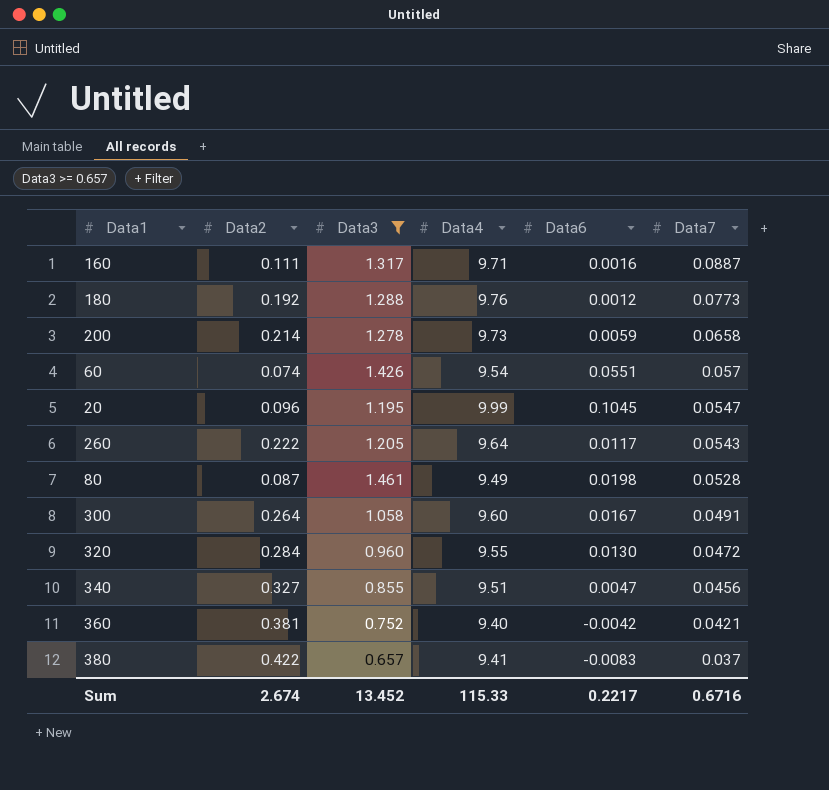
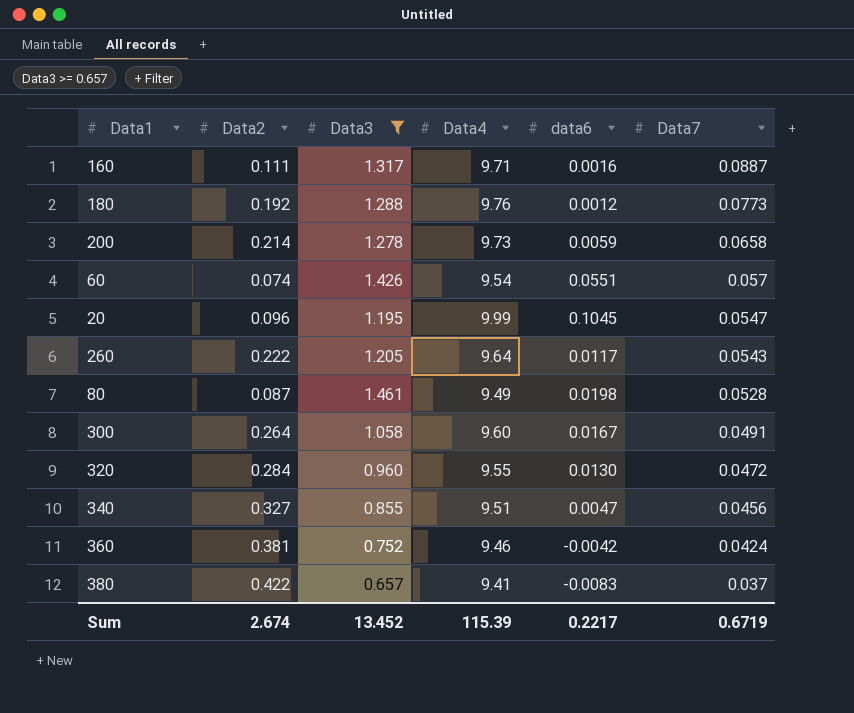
column name: Data6 -> data6
360 | Data4: 9.40 -> 9.46
360 | Data7: 0.0421 -> 0.0424
Sum | Data4: 115.33 -> 115.39
Sum | Data7: 0.6716 -> 0.6719

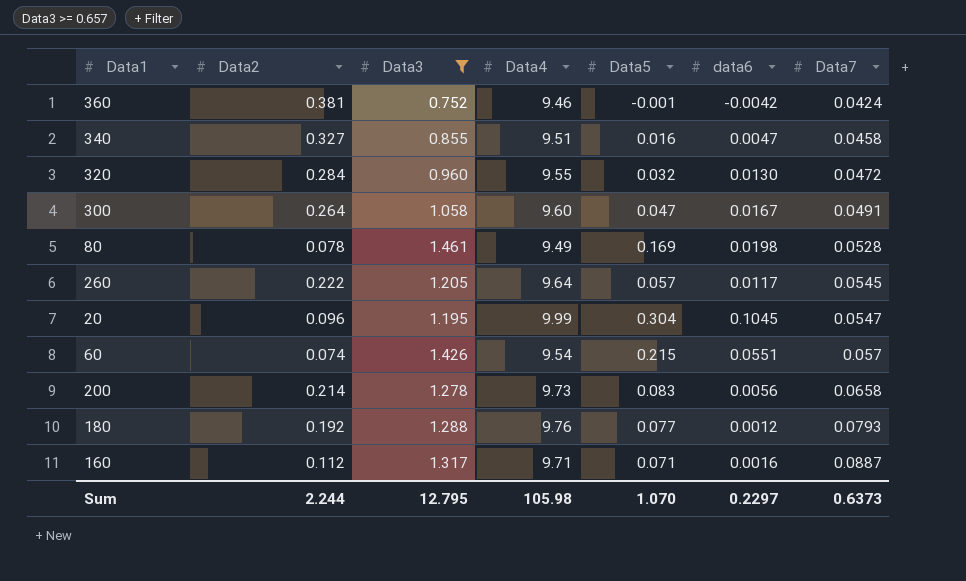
row order: Data7 descending -> Data7 ascending
column Data5 | position: none -> 5
row 380: 0.422 | 0.657 | 9.41 | -0.0083 | 0.037 -> none
340 | Data7: 0.0456 -> 0.0458
80 | Data2: 0.087 -> 0.078
260 | Data7: 0.0543 -> 0.0545
200 | data6: 0.0059 -> 0.0056
180 | Data7: 0.0773 -> 0.0793
160 | Data2: 0.111 -> 0.112
Sum | Data2: 2.674 -> 2.244
Sum | Data3: 13.452 -> 12.795
Sum | Data4: 115.39 -> 105.98
Sum | data6: 0.2217 -> 0.2297
Sum | Data7: 0.6719 -> 0.6373

